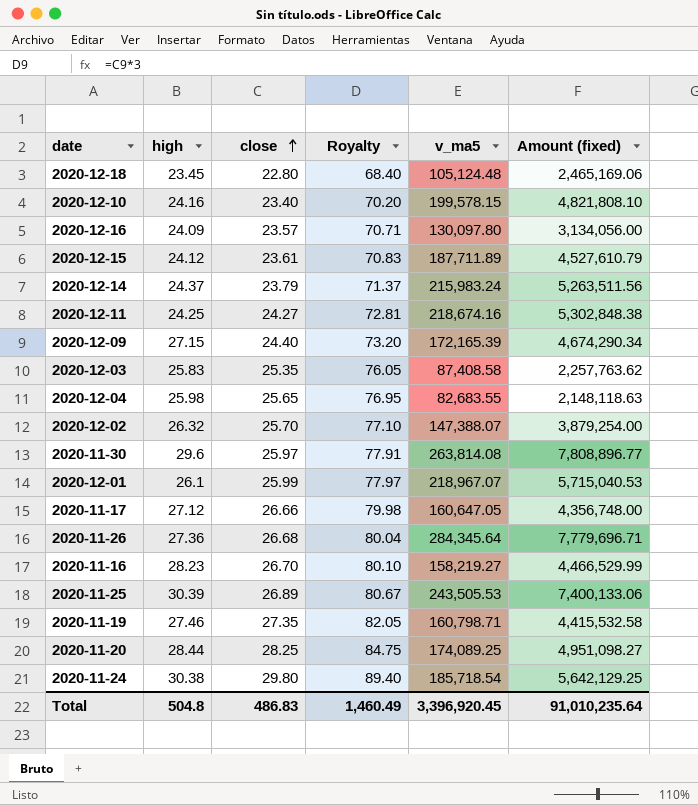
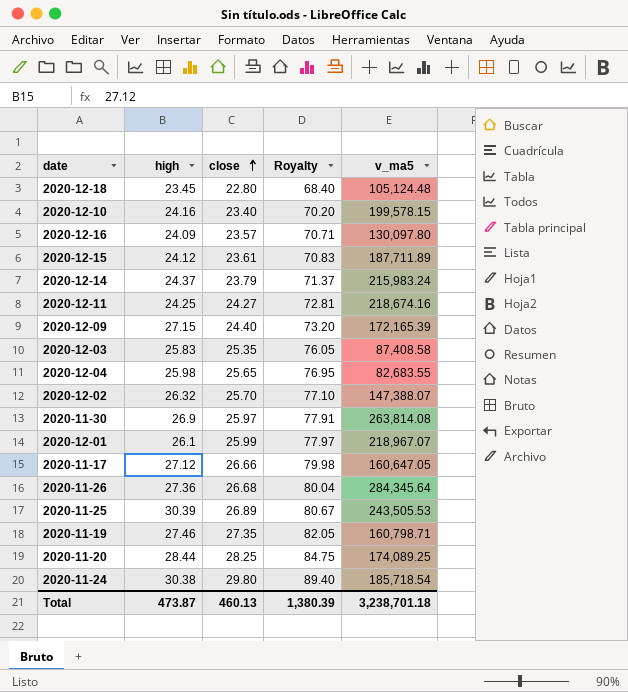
column Amount (fixed) | formula: [high] * [v_ma5] -> none
row 2020-11-16: 28.23 | 26.70 | 80.10 | 158,219.27 | 4,466,529.99 -> none
2020-11-30 | high: 29.6 -> 26.9
Total | high: 504.8 -> 473.87
Total | close: 486.83 -> 460.13
Total | Royalty: 1,460.49 -> 1,380.39
Total | v_ma5: 3,396,920.45 -> 3,238,701.18

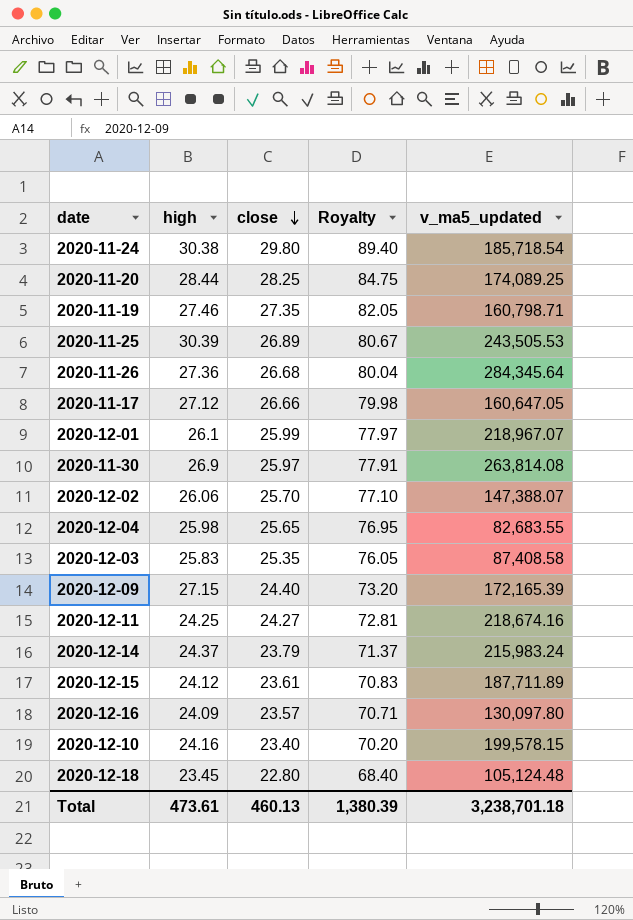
row order: close ascending -> close descending
column name: v_ma5 -> v_ma5_updated
2020-12-02 | high: 26.32 -> 26.06
Total | high: 473.87 -> 473.61

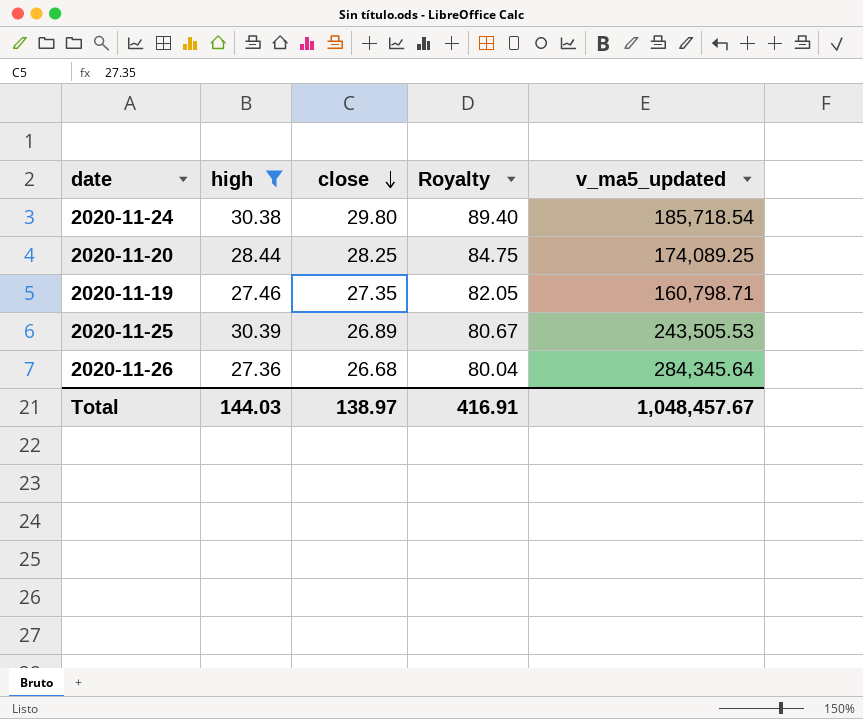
filter: none -> high >= 27.36
Total | high: 473.61 -> 144.03
Total | close: 460.13 -> 138.97
Total | Royalty: 1,380.39 -> 416.91
Total | v_ma5_updated: 3,238,701.18 -> 1,048,457.67

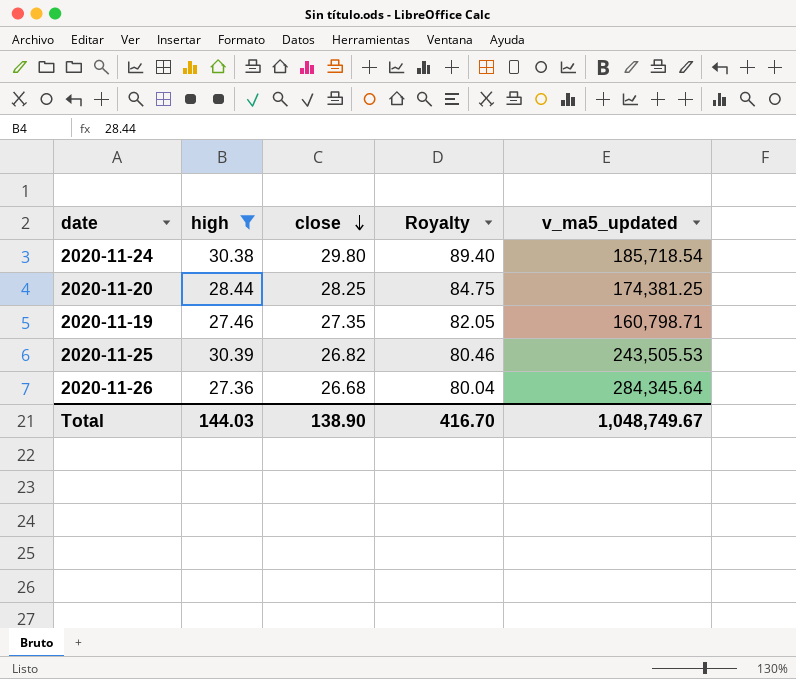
2020-11-20 | v_ma5_updated: 174,089.25 -> 174,381.25
2020-11-25 | close: 26.89 -> 26.82
2020-11-25 | Royalty: 80.67 -> 80.46
Total | close: 138.97 -> 138.90
Total | Royalty: 416.91 -> 416.70
Total | v_ma5_updated: 1,048,457.67 -> 1,048,749.67

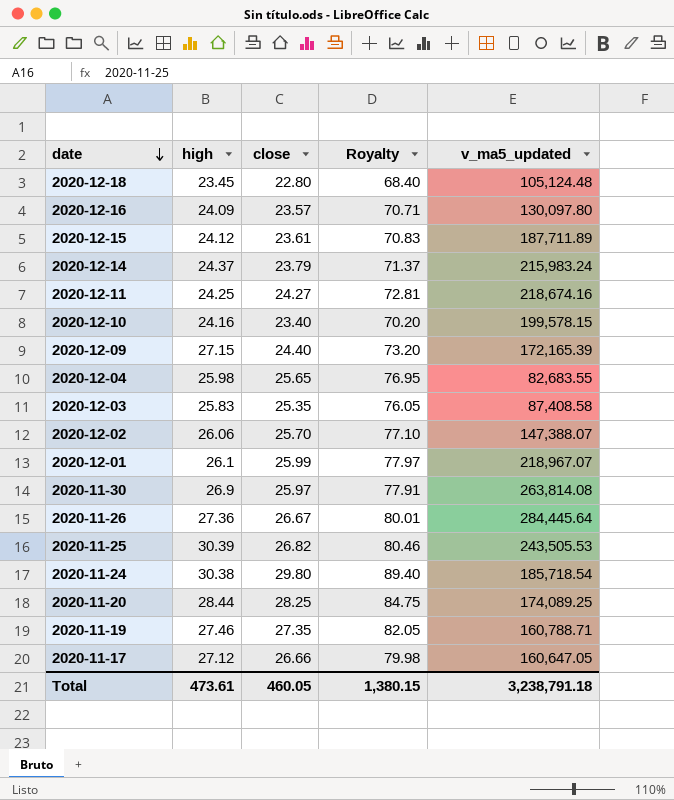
filter: high >= 27.36 -> none
row order: close descending -> date descending
2020-11-26 | close: 26.68 -> 26.67
2020-11-26 | Royalty: 80.04 -> 80.01
2020-11-26 | v_ma5_updated: 284,345.64 -> 284,445.64
2020-11-20 | v_ma5_updated: 174,381.25 -> 174,089.25
2020-11-19 | v_ma5_updated: 160,798.71 -> 160,788.71
Total | high: 144.03 -> 473.61
Total | close: 138.90 -> 460.05
Total | Royalty: 416.70 -> 1,380.15
Total | v_ma5_updated: 1,048,749.67 -> 3,238,791.18

